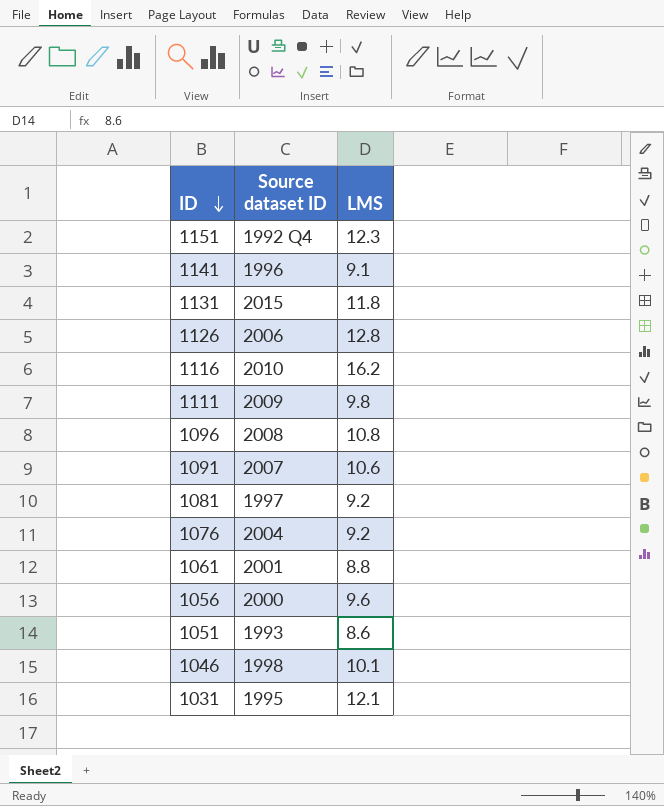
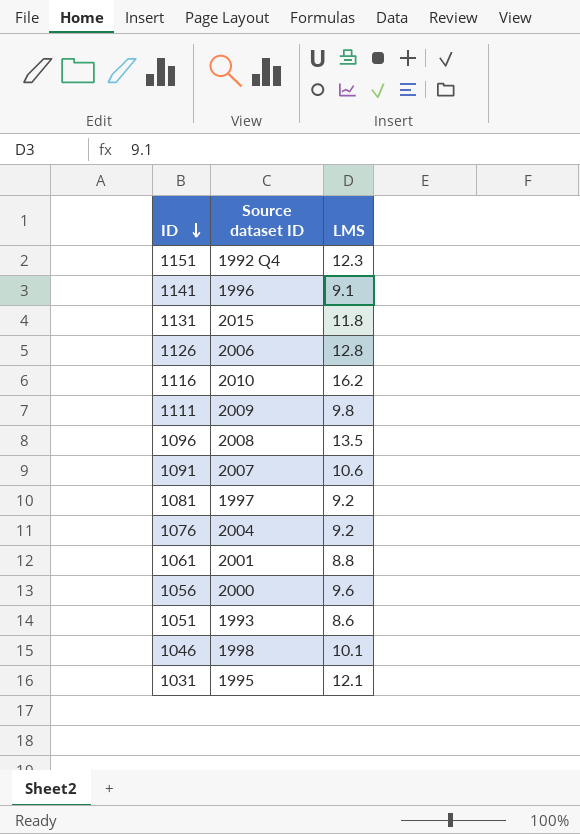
1096 | LMS: 10.8 -> 13.5

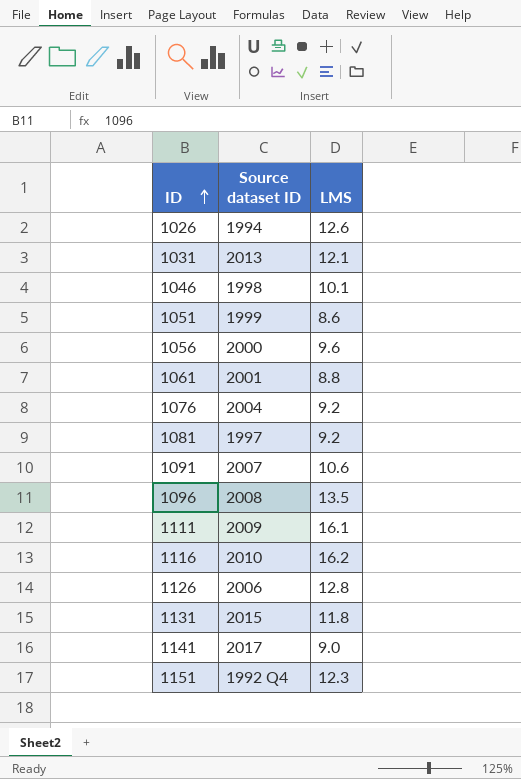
row order: ID descending -> ID ascending
row 1026: none -> 1994 | 12.6
1031 | Source dataset ID: 1995 -> 2013
1051 | Source dataset ID: 1993 -> 1999
1111 | LMS: 9.8 -> 16.1
1141 | Source dataset ID: 1996 -> 2017
1141 | LMS: 9.1 -> 9.0

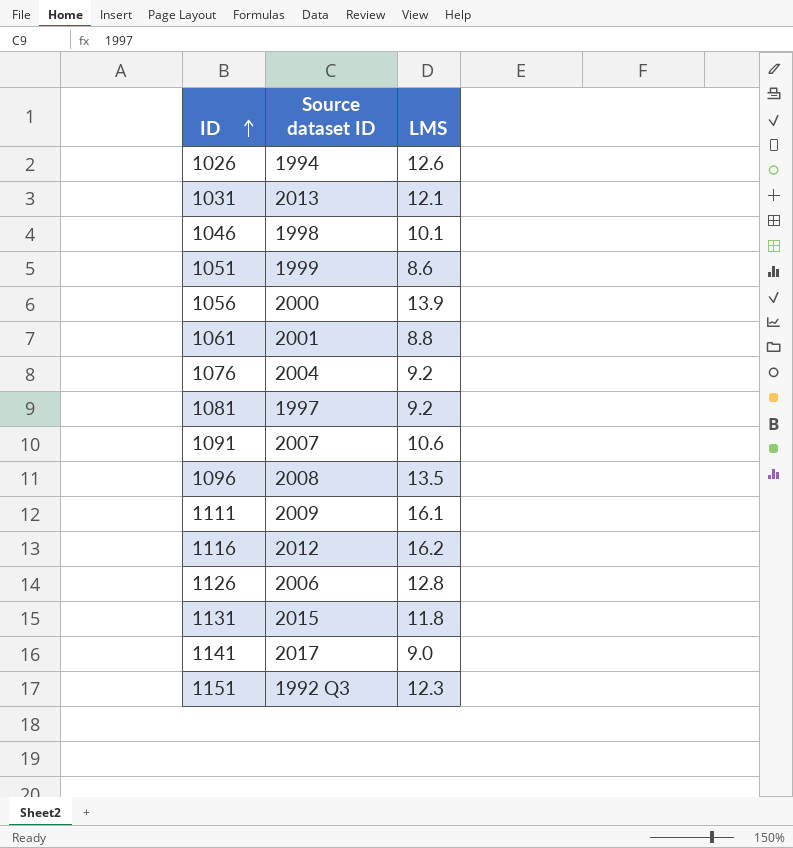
1056 | LMS: 9.6 -> 13.9
1116 | Source dataset ID: 2010 -> 2012
1151 | Source dataset ID: 1992 Q4 -> 1992 Q3

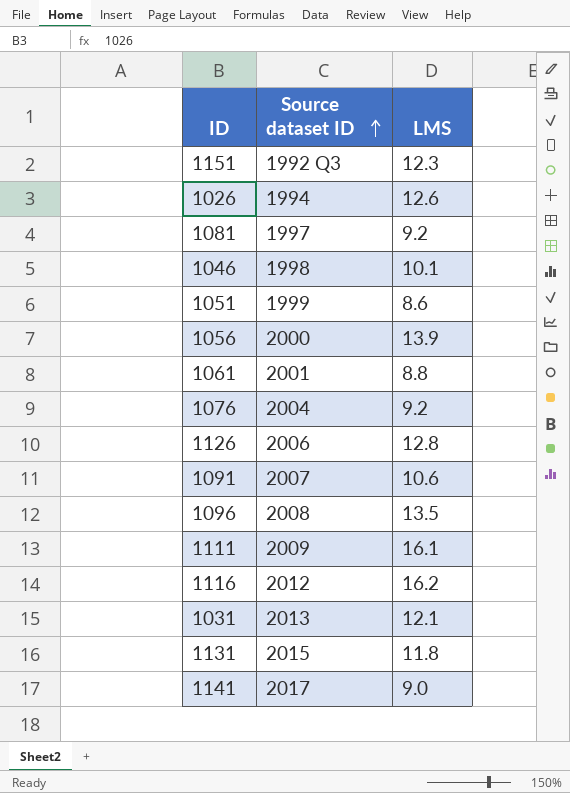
row order: ID ascending -> Source dataset ID ascending

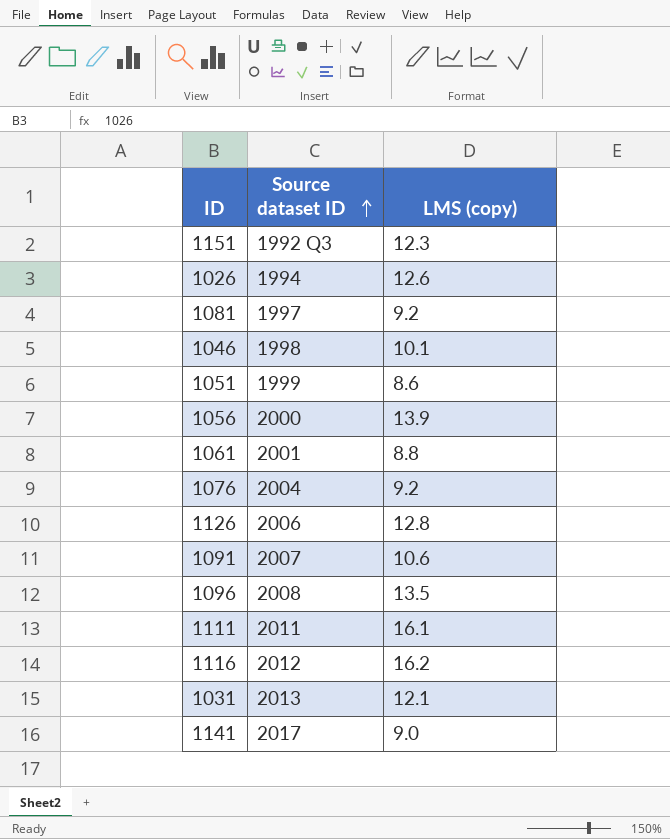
column name: LMS -> LMS (copy)
row 1131: 2015 | 11.8 -> none
1111 | Source dataset ID: 2009 -> 2011

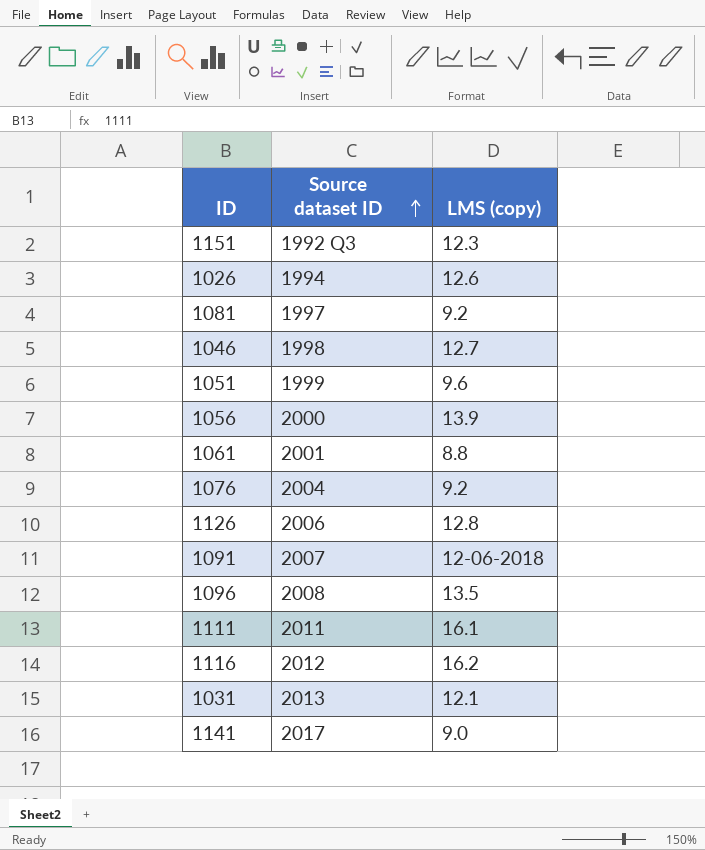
1046 | LMS (copy): 10.1 -> 12.7
1051 | LMS (copy): 8.6 -> 9.6
1091 | LMS (copy): 10.6 -> 12-06-2018

